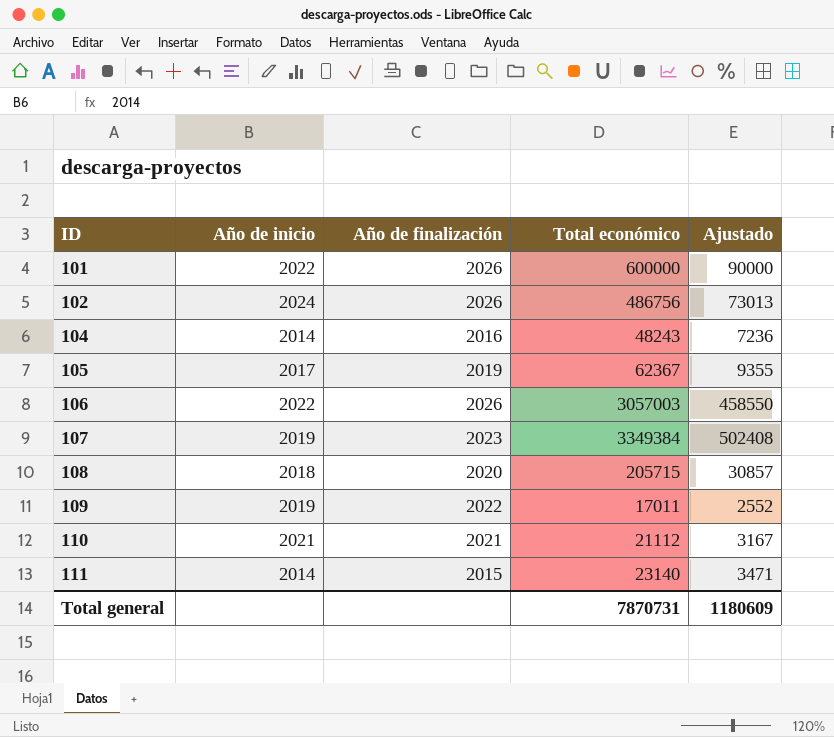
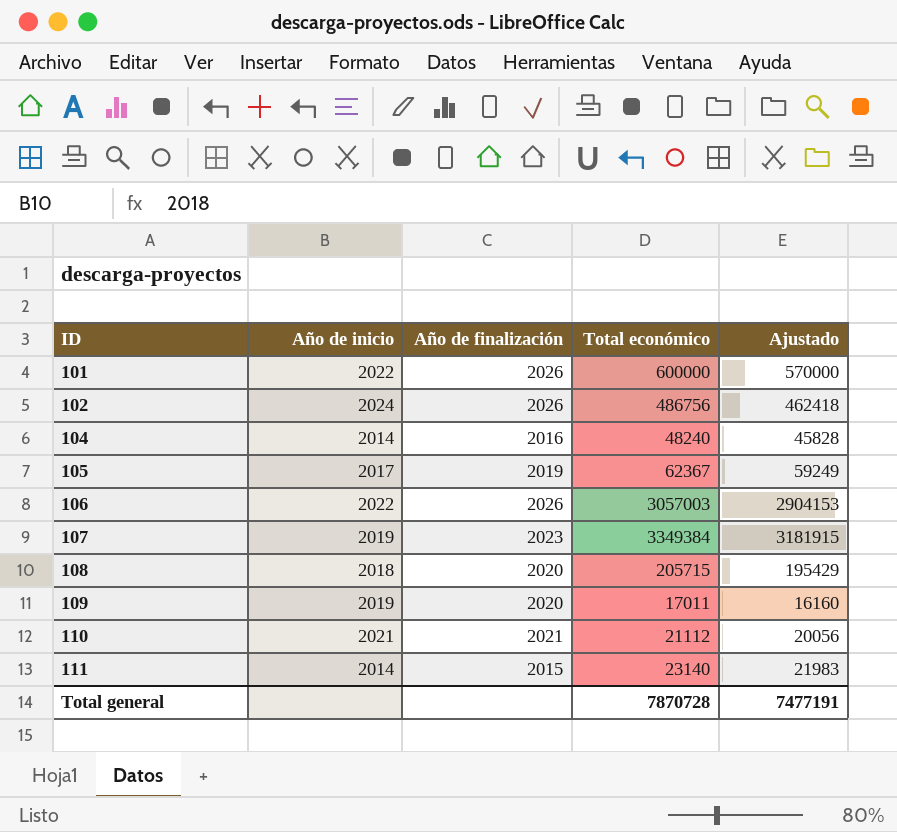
column Ajustado | formula: [Total económico] * 0,15 -> [Total económico] * 0,95
104 | Total económico: 48243 -> 48240
109 | Año de finalización: 2022 -> 2020
Total general | Total económico: 7870731 -> 7870728
Total general | Ajustado: 1180609 -> 7477191

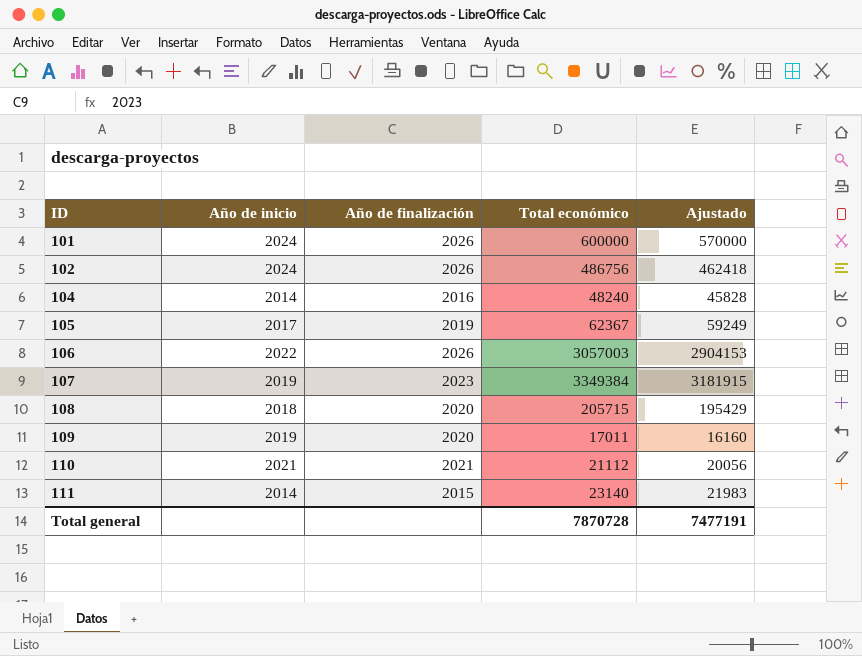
101 | Año de inicio: 2022 -> 2024

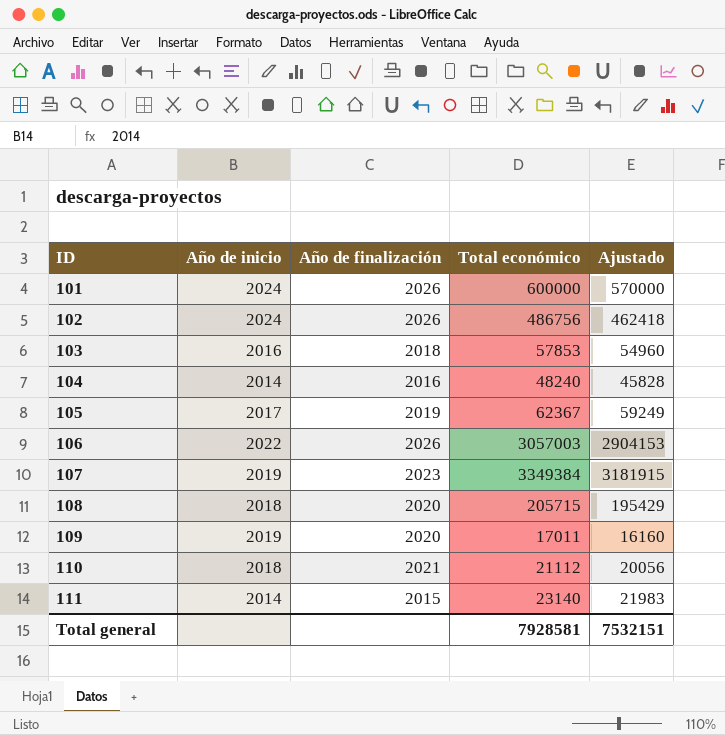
row 103: none -> 2016 | 2018 | 57853 | 54960
110 | Año de inicio: 2021 -> 2018
Total general | Total económico: 7870728 -> 7928581
Total general | Ajustado: 7477191 -> 7532151

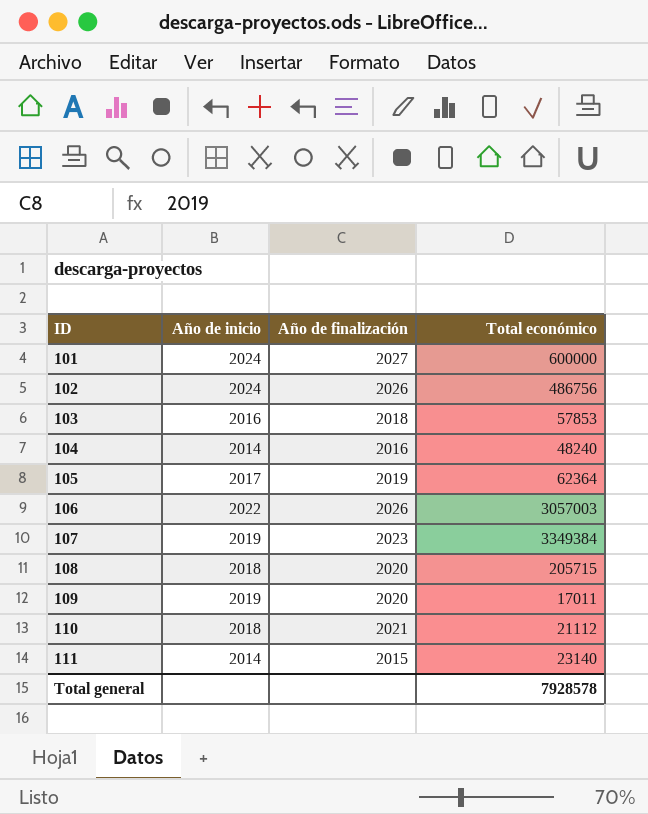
column Ajustado | formula: [Total económico] * 0,95 -> none
101 | Año de finalización: 2026 -> 2027
105 | Total económico: 62367 -> 62364
Total general | Total económico: 7928581 -> 7928578

